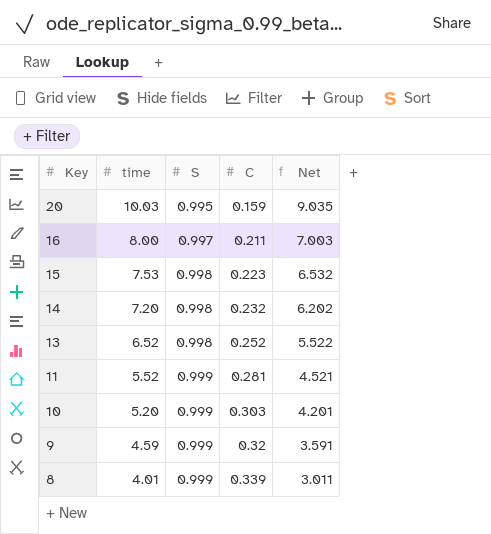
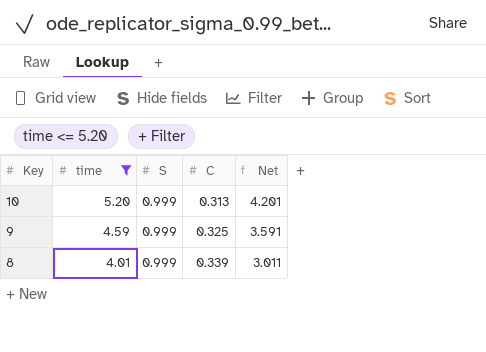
filter: none -> time <= 5.20
10 | C: 0.303 -> 0.313
9 | C: 0.32 -> 0.325

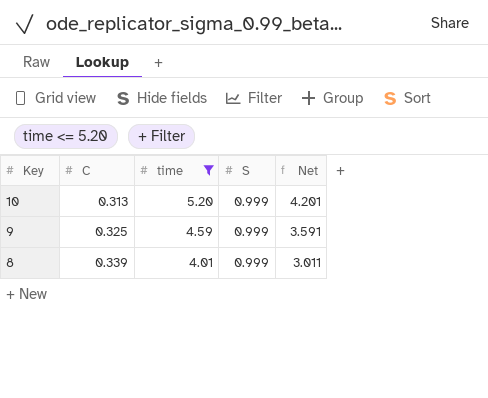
column C | position: 4 -> 2

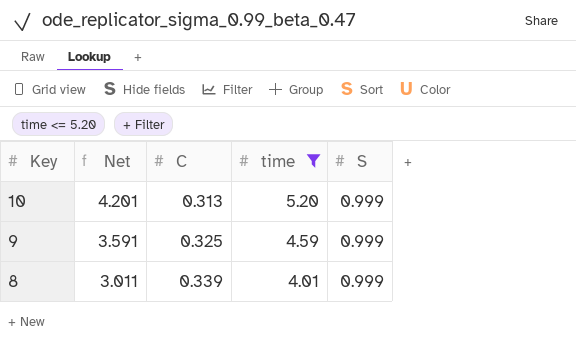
column Net | position: 5 -> 2

